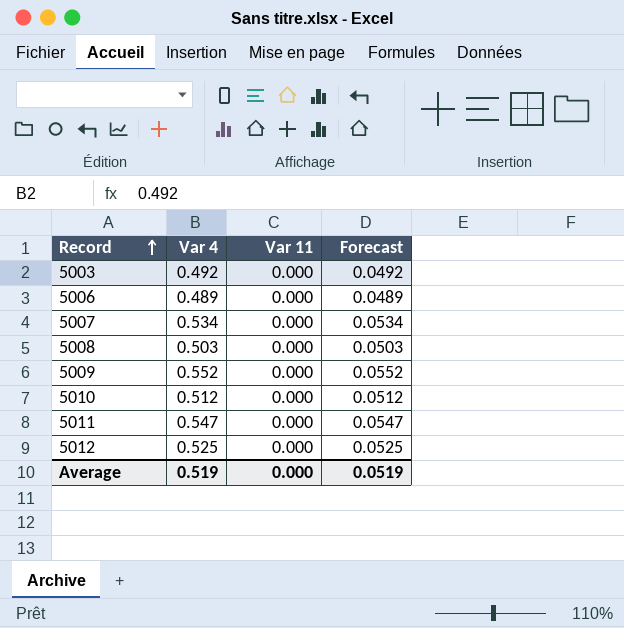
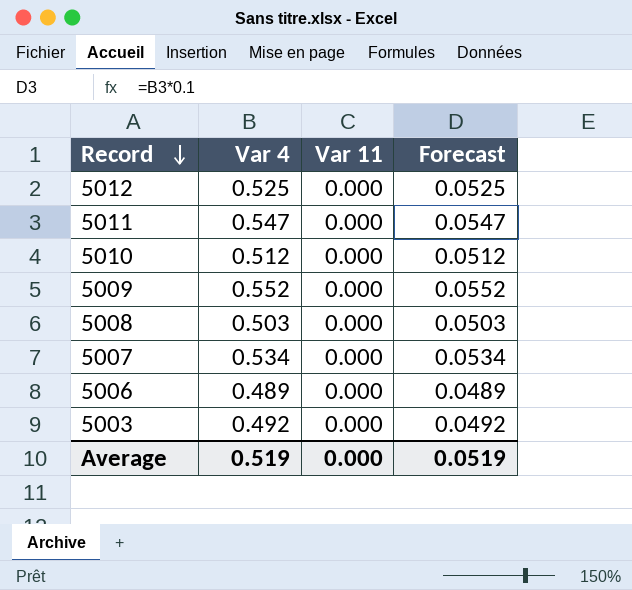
row order: Record ascending -> Record descending

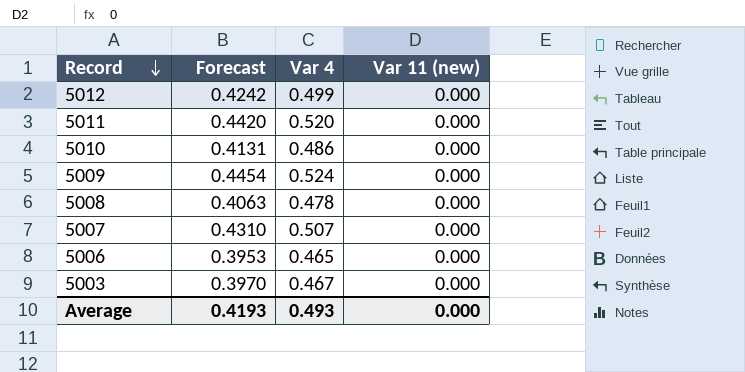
column Forecast | formula: [Var 4] * 0.1 -> [Var 4] * 0.85
column Forecast | position: 4 -> 2
column name: Var 11 -> Var 11 (new)
5012 | Var 4: 0.525 -> 0.499
5011 | Var 4: 0.547 -> 0.520
5010 | Var 4: 0.512 -> 0.486
5009 | Var 4: 0.552 -> 0.524
5008 | Var 4: 0.503 -> 0.478
5007 | Var 4: 0.534 -> 0.507
5006 | Var 4: 0.489 -> 0.465
5003 | Var 4: 0.492 -> 0.467
Average | Forecast: 0.0519 -> 0.4193
Average | Var 4: 0.519 -> 0.493

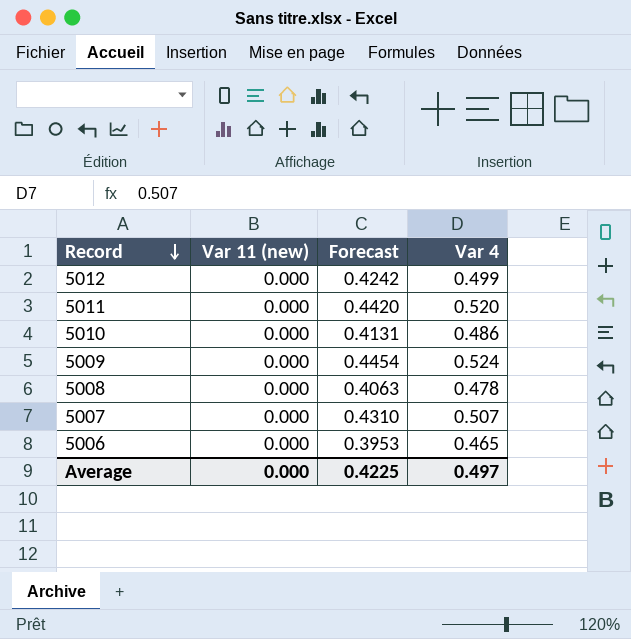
column Var 11 (new) | position: 4 -> 2
row 5003: 0.3970 | 0.467 | 0.000 -> none
Average | Forecast: 0.4193 -> 0.4225
Average | Var 4: 0.493 -> 0.497

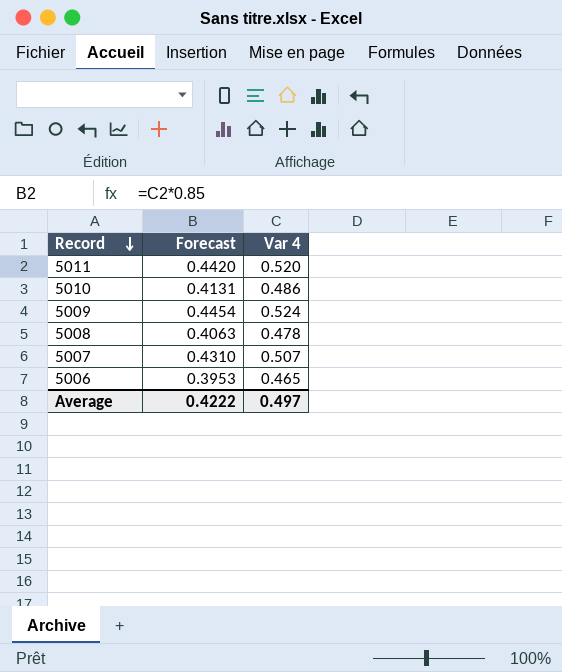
column Var 11 (new) | position: 2 -> none
row 5012: 0.000 | 0.4242 | 0.499 -> none
Average | Forecast: 0.4225 -> 0.4222

